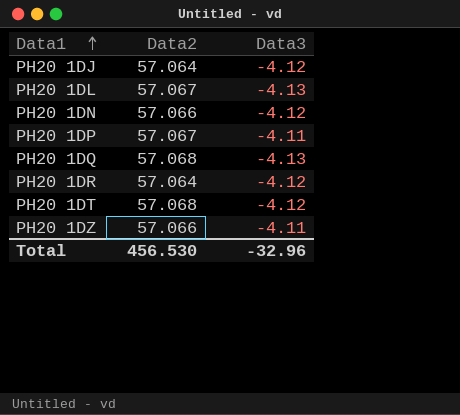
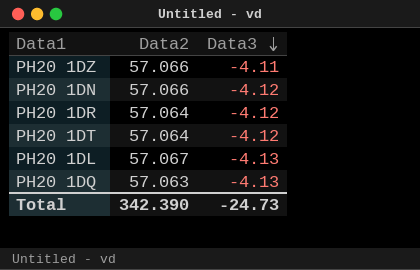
row order: Data1 ascending -> Data3 descending
row PH20 1DJ: 57.064 | -4.12 -> none
row PH20 1DP: 57.067 | -4.11 -> none
PH20 1DT | Data2: 57.068 -> 57.064
PH20 1DQ | Data2: 57.068 -> 57.063
Total | Data2: 456.530 -> 342.390
Total | Data3: -32.96 -> -24.73

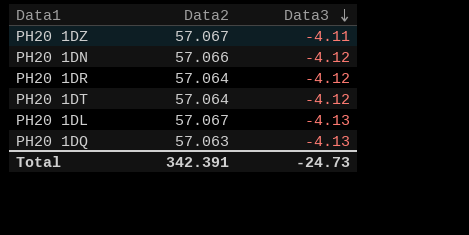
PH20 1DZ | Data2: 57.066 -> 57.067
Total | Data2: 342.390 -> 342.391

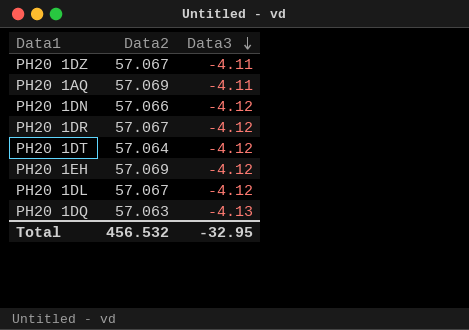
row PH20 1AQ: none -> 57.069 | -4.11
PH20 1DR | Data2: 57.064 -> 57.067
row PH20 1EH: none -> 57.069 | -4.12
PH20 1DL | Data3: -4.13 -> -4.12
Total | Data2: 342.391 -> 456.532
Total | Data3: -24.73 -> -32.95

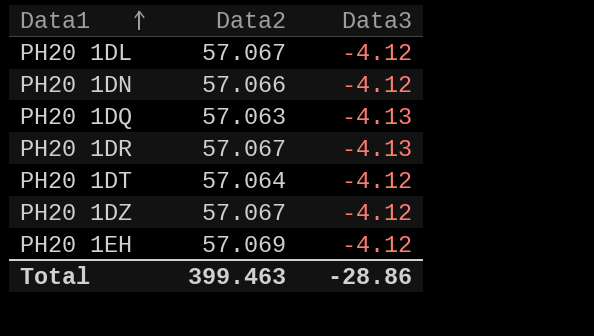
row order: Data3 descending -> Data1 ascending
row PH20 1AQ: 57.069 | -4.11 -> none
PH20 1DR | Data3: -4.12 -> -4.13
PH20 1DZ | Data3: -4.11 -> -4.12
Total | Data2: 456.532 -> 399.463
Total | Data3: -32.95 -> -28.86

